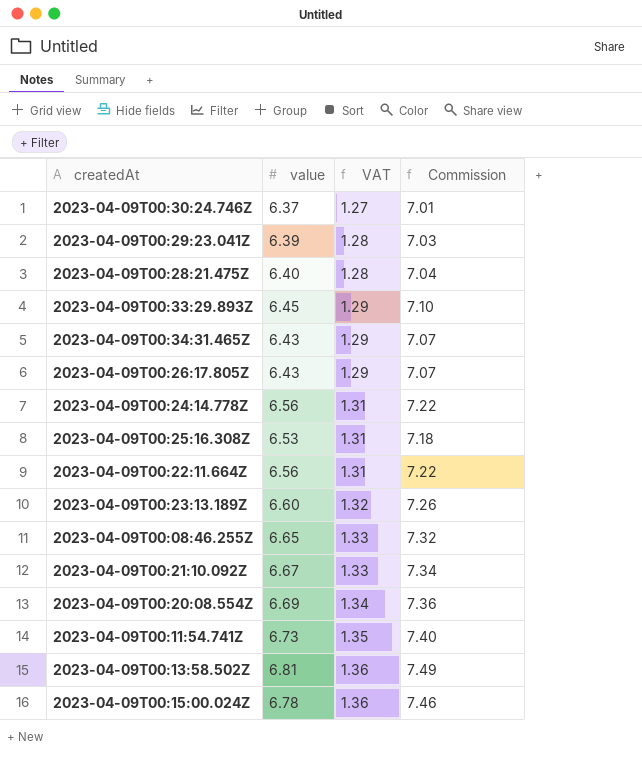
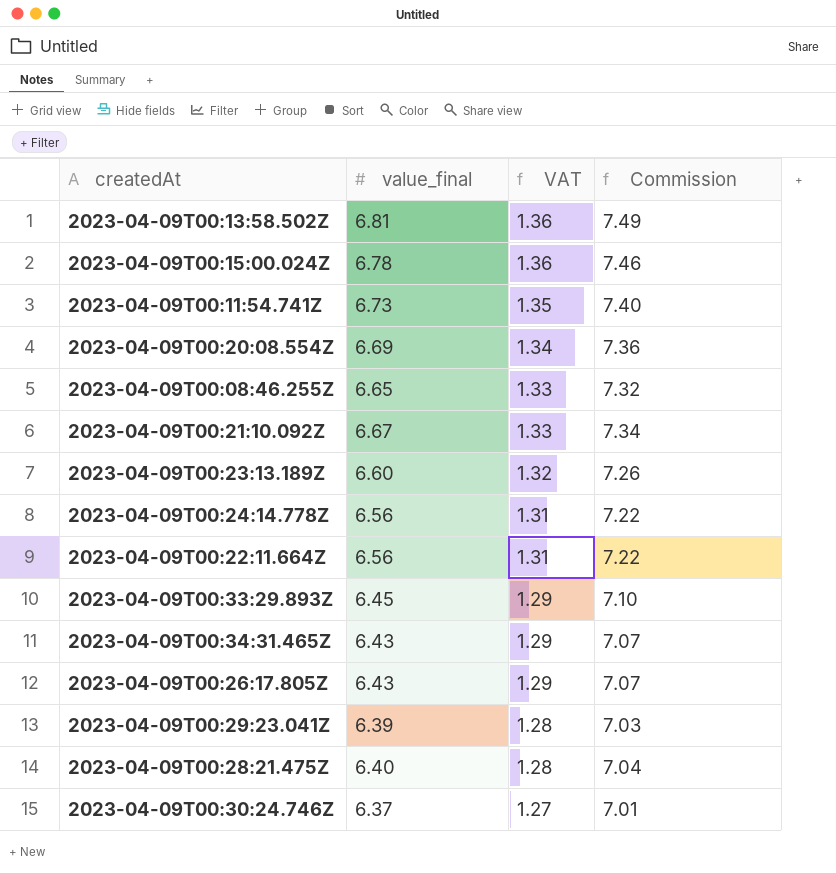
row order: VAT ascending -> VAT descending
column name: value -> value_final
row 2023-04-09T00:25:16.308Z: 6.53 | 1.31 | 7.18 -> none

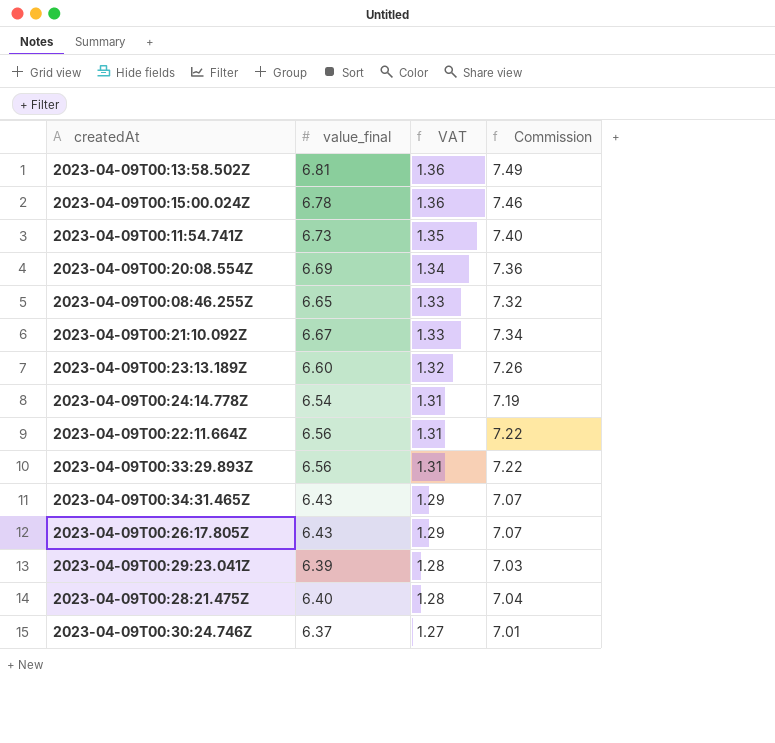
2023-04-09T00:24:14.778Z | value_final: 6.56 -> 6.54
2023-04-09T00:24:14.778Z | Commission: 7.22 -> 7.19
2023-04-09T00:33:29.893Z | value_final: 6.45 -> 6.56
2023-04-09T00:33:29.893Z | VAT: 1.29 -> 1.31
2023-04-09T00:33:29.893Z | Commission: 7.10 -> 7.22

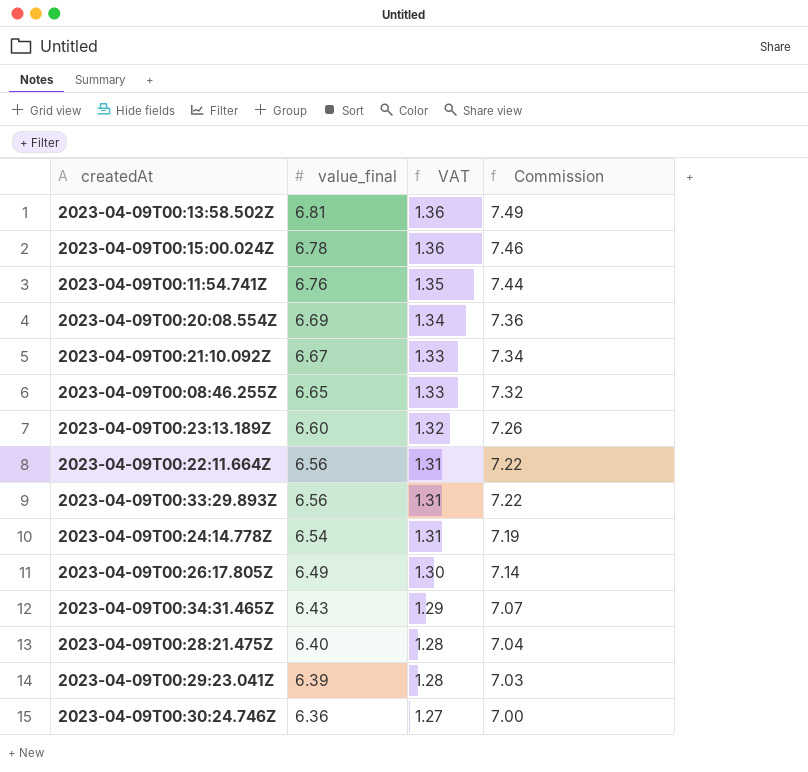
row order: VAT descending -> value_final descending
2023-04-09T00:11:54.741Z | value_final: 6.73 -> 6.76
2023-04-09T00:11:54.741Z | Commission: 7.40 -> 7.44
2023-04-09T00:26:17.805Z | value_final: 6.43 -> 6.49
2023-04-09T00:26:17.805Z | VAT: 1.29 -> 1.30
2023-04-09T00:26:17.805Z | Commission: 7.07 -> 7.14
2023-04-09T00:30:24.746Z | value_final: 6.37 -> 6.36
2023-04-09T00:30:24.746Z | Commission: 7.01 -> 7.00

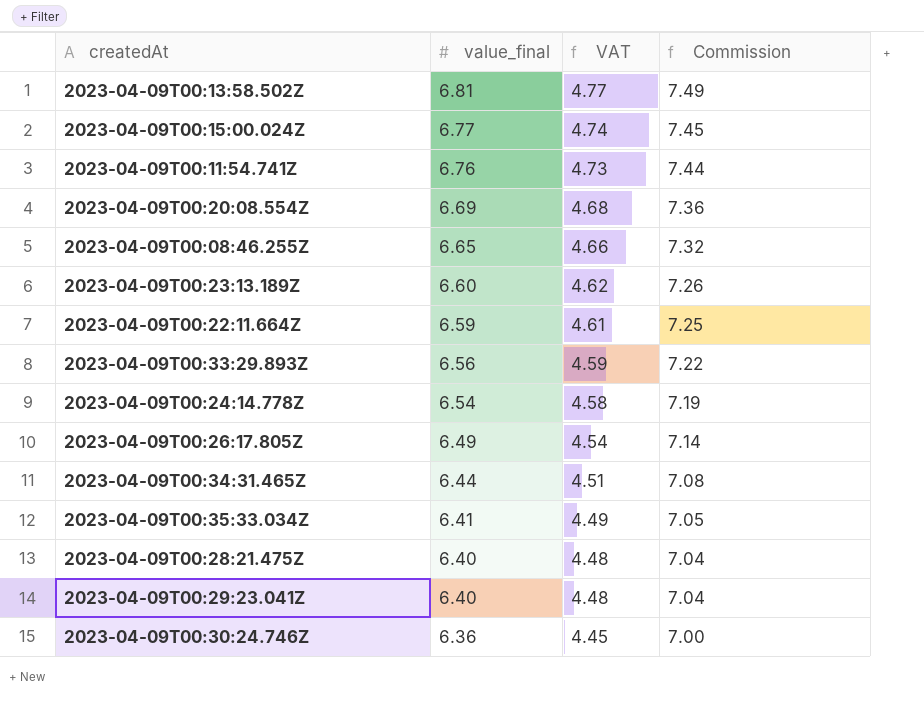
column VAT | formula: [value_final] * 0.2 -> [value_final] * 0.7
row 2023-04-09T00:21:10.092Z: 6.67 | 1.33 | 7.34 -> none
2023-04-09T00:15:00.024Z | value_final: 6.78 -> 6.77
2023-04-09T00:15:00.024Z | Commission: 7.46 -> 7.45
2023-04-09T00:22:11.664Z | value_final: 6.56 -> 6.59
2023-04-09T00:22:11.664Z | Commission: 7.22 -> 7.25
2023-04-09T00:34:31.465Z | value_final: 6.43 -> 6.44
2023-04-09T00:34:31.465Z | Commission: 7.07 -> 7.08
row 2023-04-09T00:35:33.034Z: none -> 6.41 | 4.49 | 7.05
2023-04-09T00:29:23.041Z | value_final: 6.39 -> 6.40
2023-04-09T00:29:23.041Z | Commission: 7.03 -> 7.04

